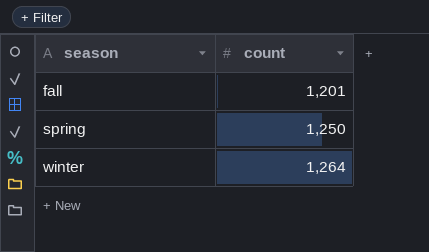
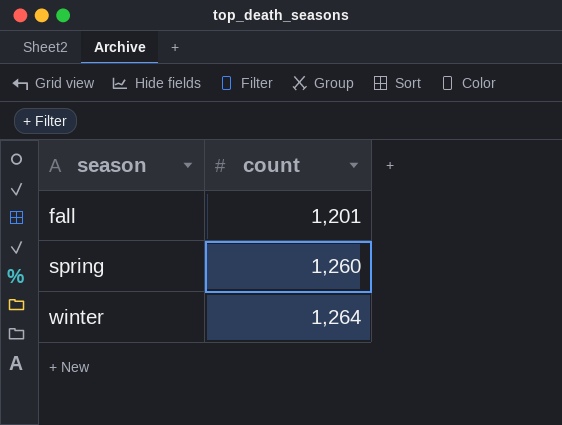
spring | count: 1,250 -> 1,260

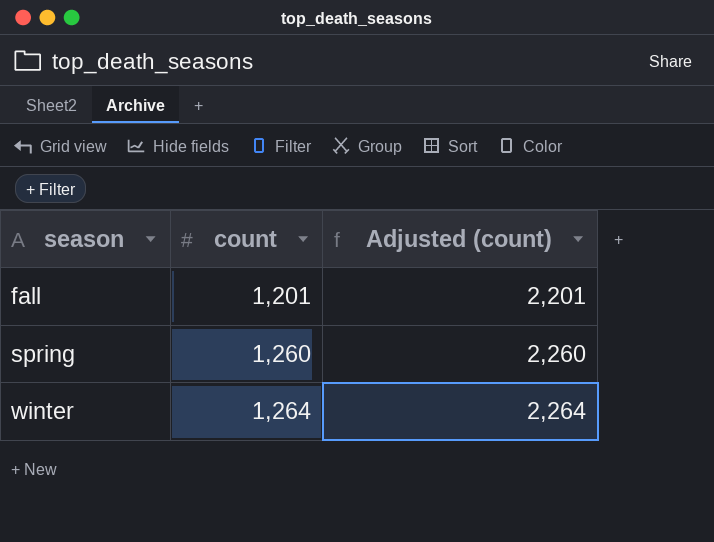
column Adjusted (count) | formula: none -> [count] + 1000

